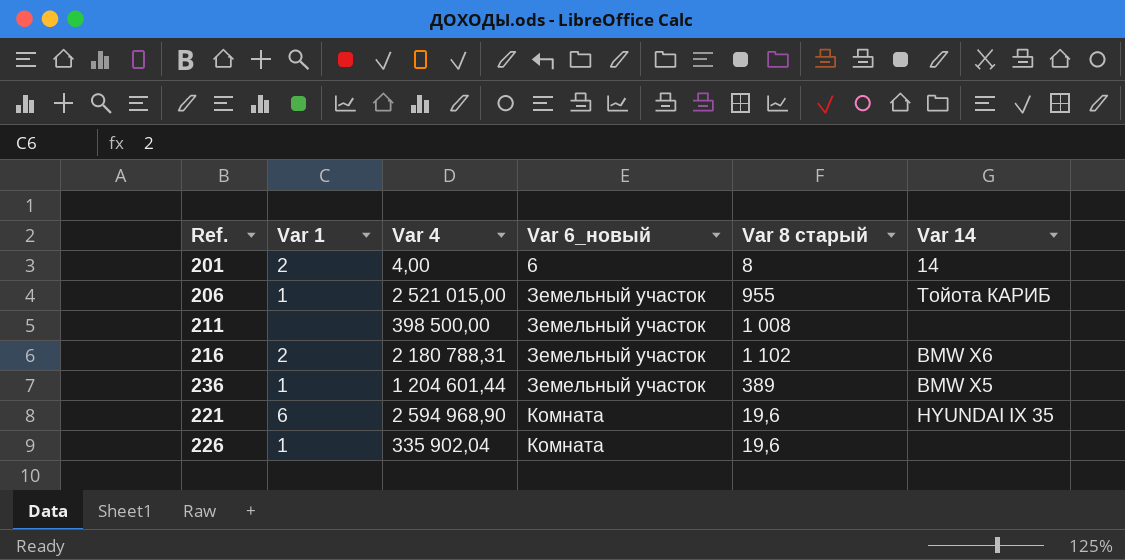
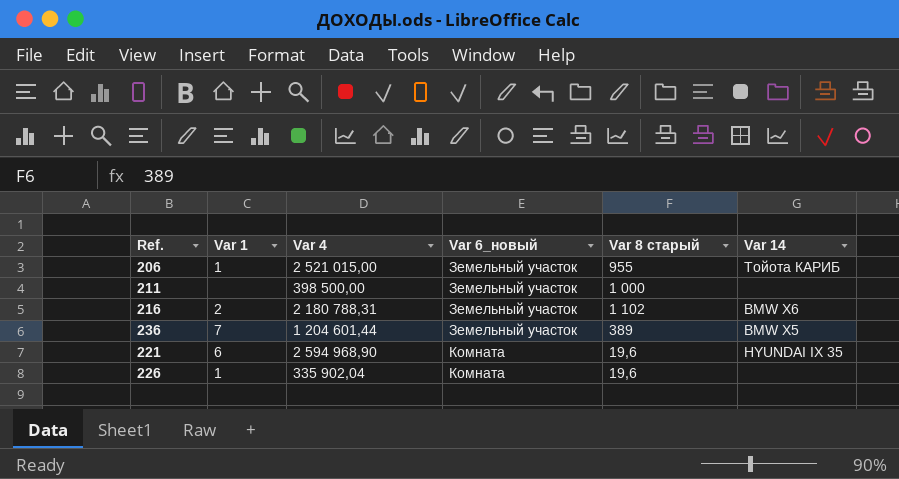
row 201: 2 | 4,00 | 6 | 8 | 14 -> none
211 | Var 8 старый: 1 008 -> 1 000
236 | Var 1: 1 -> 7

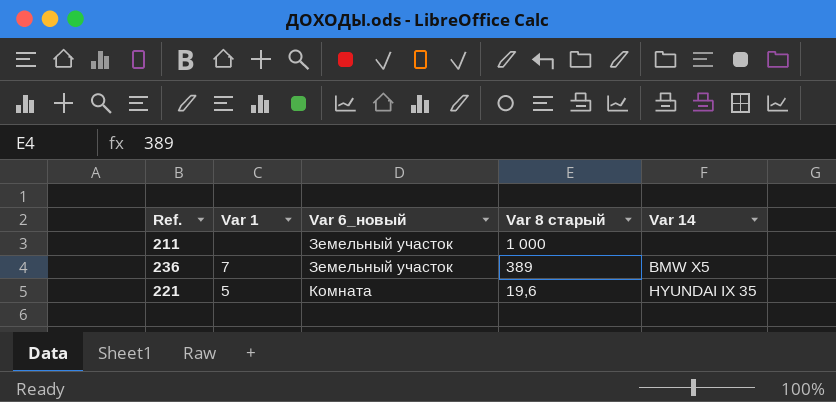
column Var 4 | position: 3 -> none
row 206: 1 | 2 521 015,00 | Земельный участок | 955 | Тойота КАРИБ -> none
row 216: 2 | 2 180 788,31 | Земельный участок | 1 102 | BMW Х6 -> none
row 226: 1 | 335 902,04 | Комната | 19,6 | none -> none
221 | Var 1: 6 -> 5

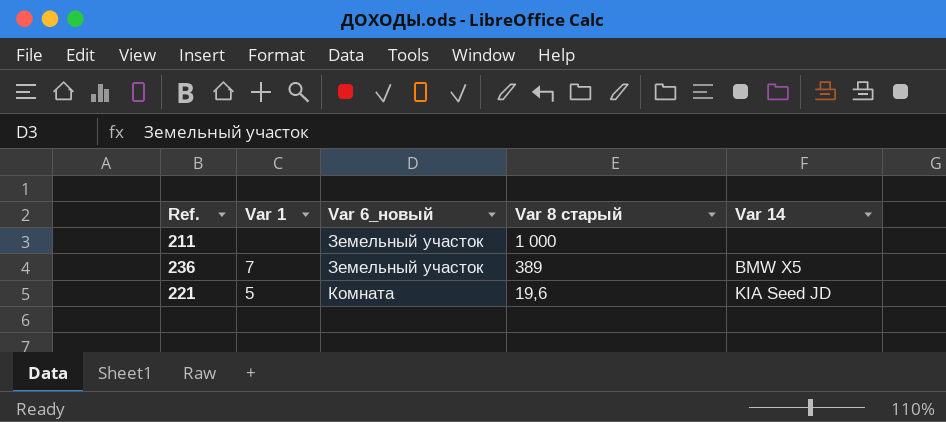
221 | Var 14: HYUNDAI IX 35 -> KIA Seed JD

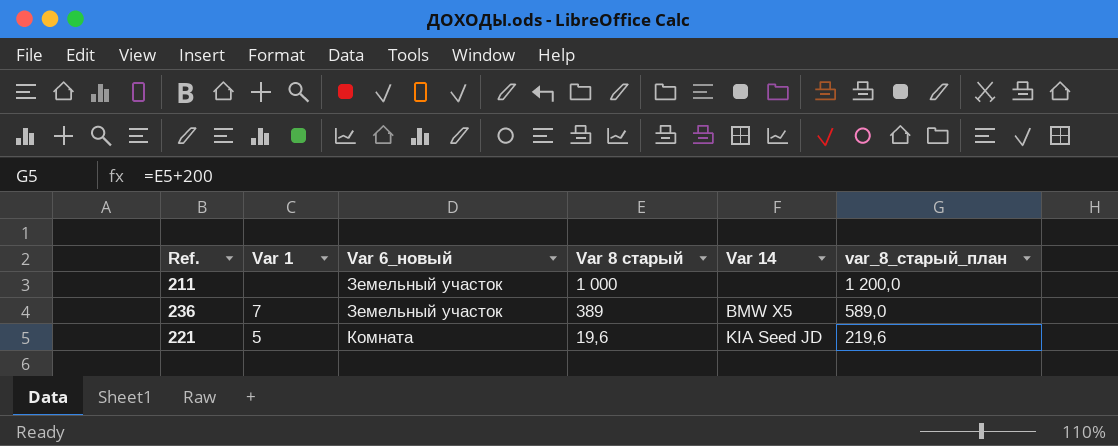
column var_8_старый_план | formula: none -> [Var 8 старый] + 200

